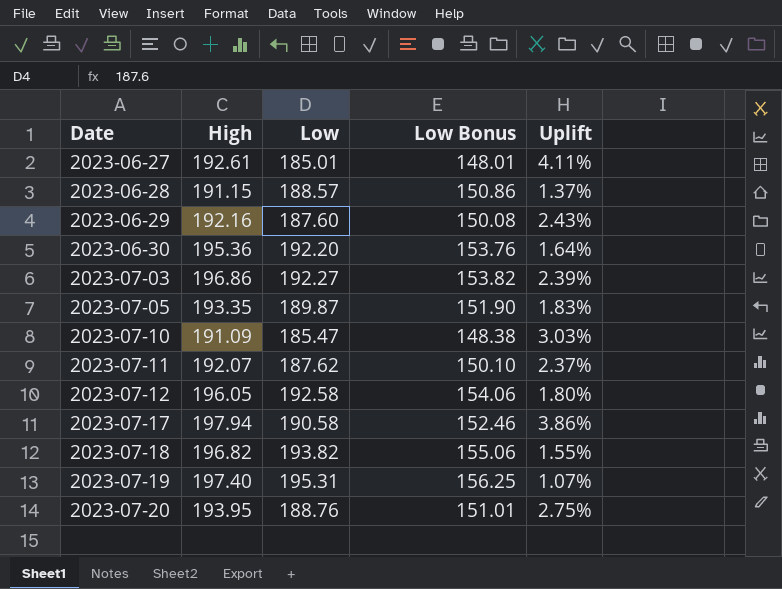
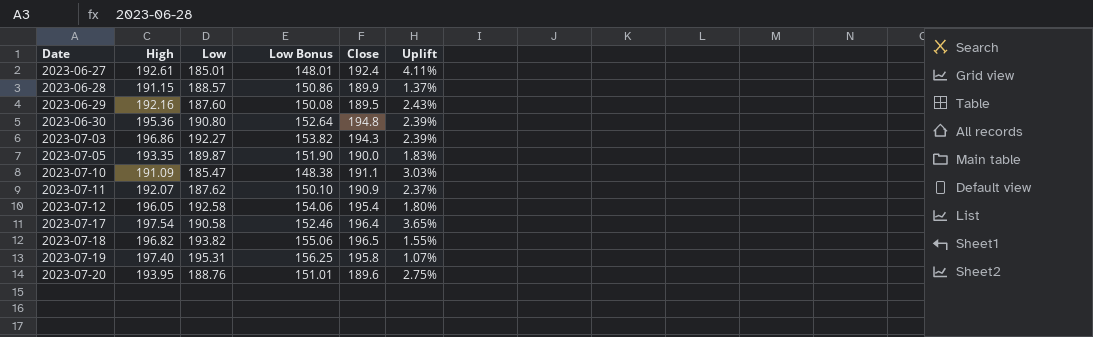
column Close | position: none -> 5
2023-06-30 | Low: 192.20 -> 190.80
2023-06-30 | Low Bonus: 153.76 -> 152.64
2023-06-30 | Uplift: 1.64% -> 2.39%
2023-07-17 | High: 197.94 -> 197.54
2023-07-17 | Uplift: 3.86% -> 3.65%

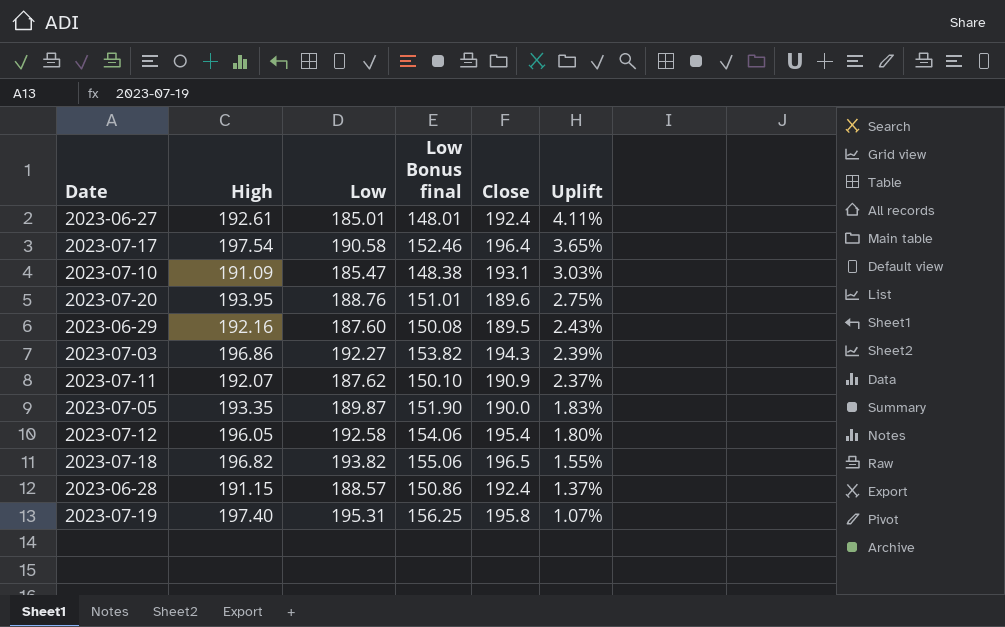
row order: Date ascending -> Uplift descending
column name: Low Bonus -> Low Bonus final
row 2023-06-30: 195.36 | 190.80 | 152.64 | 194.8 | 2.39% -> none
2023-07-10 | Close: 191.1 -> 193.1
2023-06-28 | Close: 189.9 -> 192.4

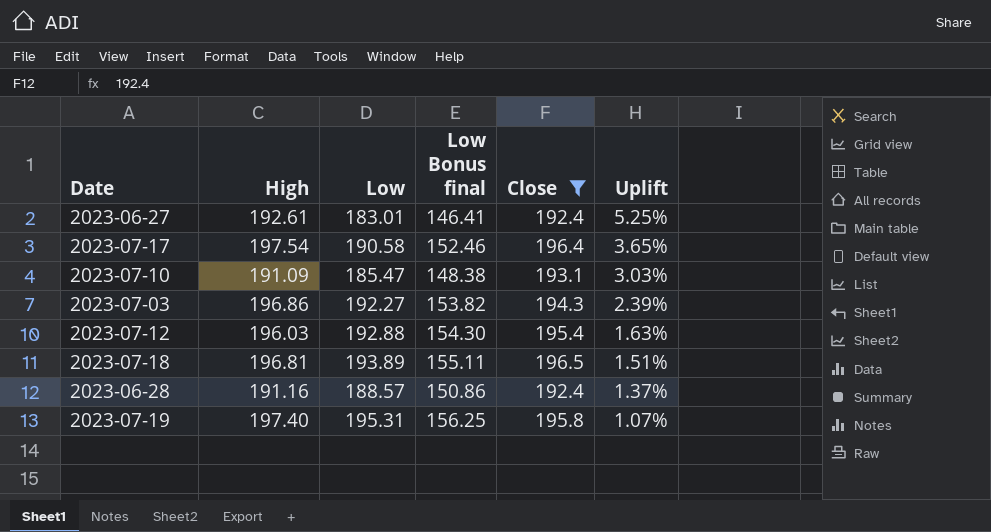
filter: none -> Close >= 192.4
2023-06-27 | Low: 185.01 -> 183.01
2023-06-27 | Low Bonus final: 148.01 -> 146.41
2023-06-27 | Uplift: 4.11% -> 5.25%
2023-07-12 | High: 196.05 -> 196.03
2023-07-12 | Low: 192.58 -> 192.88
2023-07-12 | Low Bonus final: 154.06 -> 154.30
2023-07-12 | Uplift: 1.80% -> 1.63%
2023-07-18 | High: 196.82 -> 196.81
2023-07-18 | Low: 193.82 -> 193.89
2023-07-18 | Low Bonus final: 155.06 -> 155.11
2023-07-18 | Uplift: 1.55% -> 1.51%
2023-06-28 | High: 191.15 -> 191.16

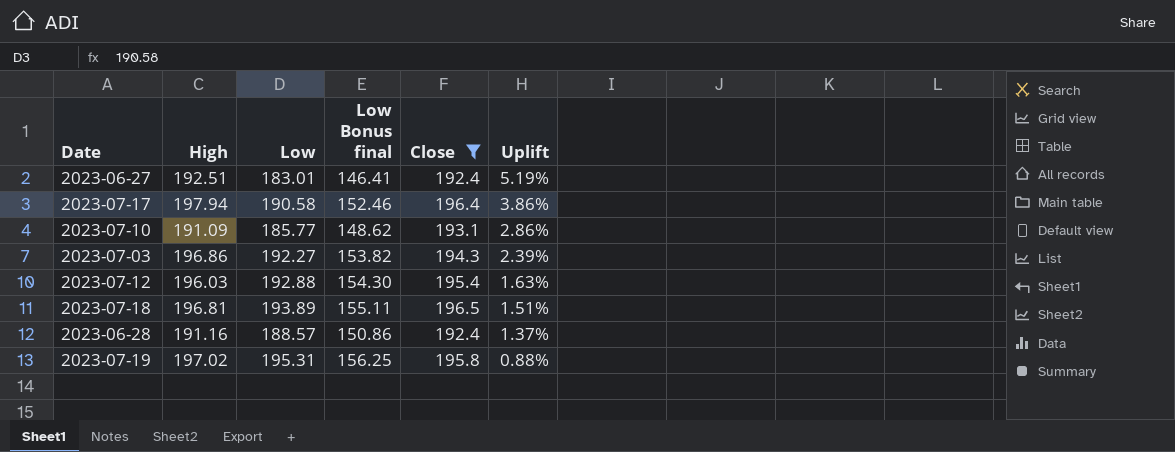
2023-06-27 | High: 192.61 -> 192.51
2023-06-27 | Uplift: 5.25% -> 5.19%
2023-07-17 | High: 197.54 -> 197.94
2023-07-17 | Uplift: 3.65% -> 3.86%
2023-07-10 | Low: 185.47 -> 185.77
2023-07-10 | Low Bonus final: 148.38 -> 148.62
2023-07-10 | Uplift: 3.03% -> 2.86%
2023-07-19 | High: 197.40 -> 197.02
2023-07-19 | Uplift: 1.07% -> 0.88%

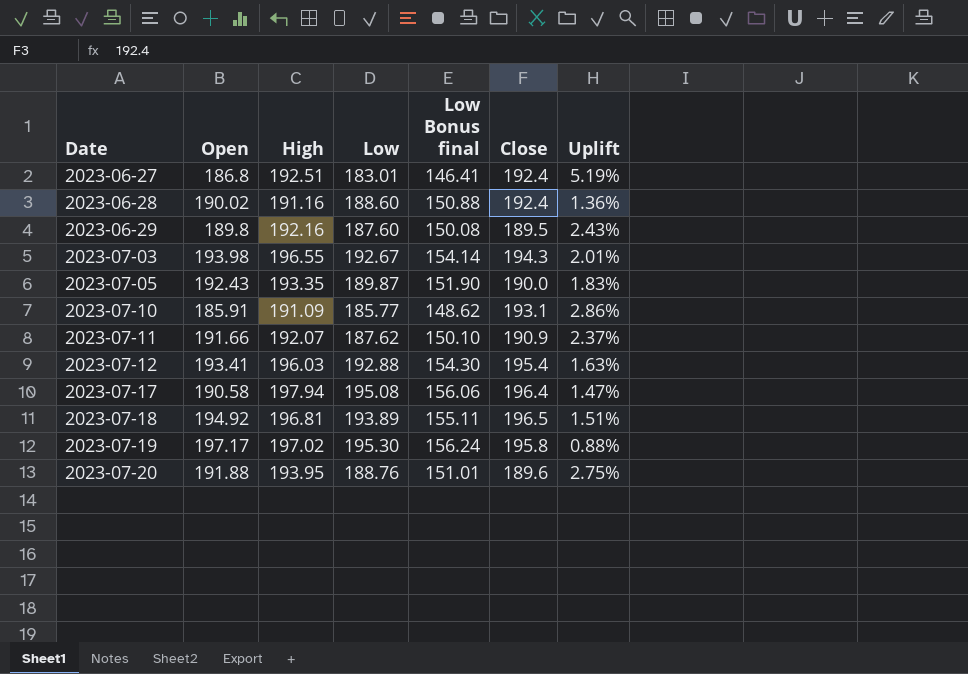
filter: Close >= 192.4 -> none
row order: Uplift descending -> Date ascending
column Open | position: none -> 2
2023-06-28 | Low: 188.57 -> 188.60
2023-06-28 | Low Bonus final: 150.86 -> 150.88
2023-06-28 | Uplift: 1.37% -> 1.36%
2023-07-03 | High: 196.86 -> 196.55
2023-07-03 | Low: 192.27 -> 192.67
2023-07-03 | Low Bonus final: 153.82 -> 154.14
2023-07-03 | Uplift: 2.39% -> 2.01%
2023-07-17 | Low: 190.58 -> 195.08
2023-07-17 | Low Bonus final: 152.46 -> 156.06
2023-07-17 | Uplift: 3.86% -> 1.47%
2023-07-19 | Low: 195.31 -> 195.30
2023-07-19 | Low Bonus final: 156.25 -> 156.24

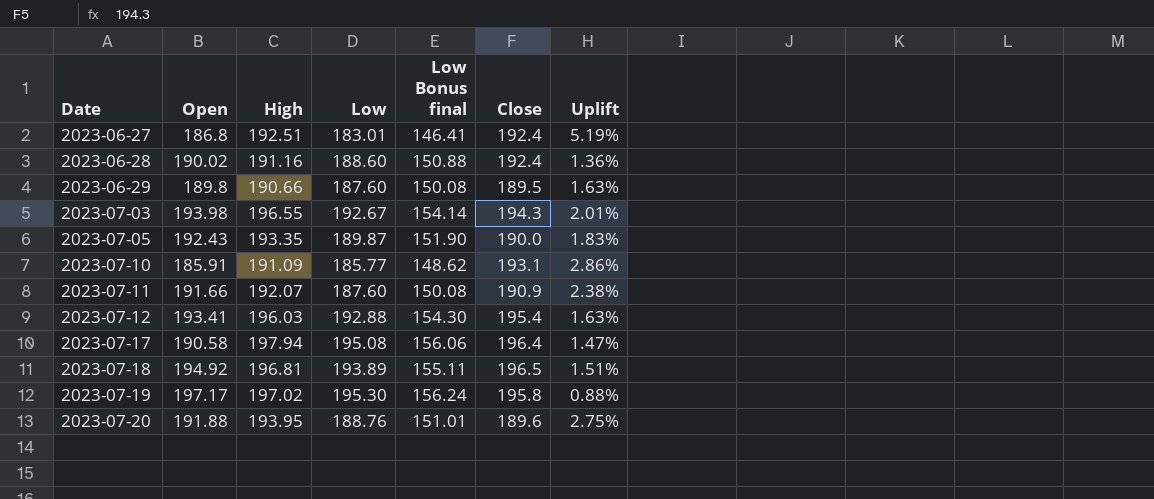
2023-06-29 | High: 192.16 -> 190.66
2023-06-29 | Uplift: 2.43% -> 1.63%
2023-07-11 | Low: 187.62 -> 187.60
2023-07-11 | Low Bonus final: 150.10 -> 150.08
2023-07-11 | Uplift: 2.37% -> 2.38%

